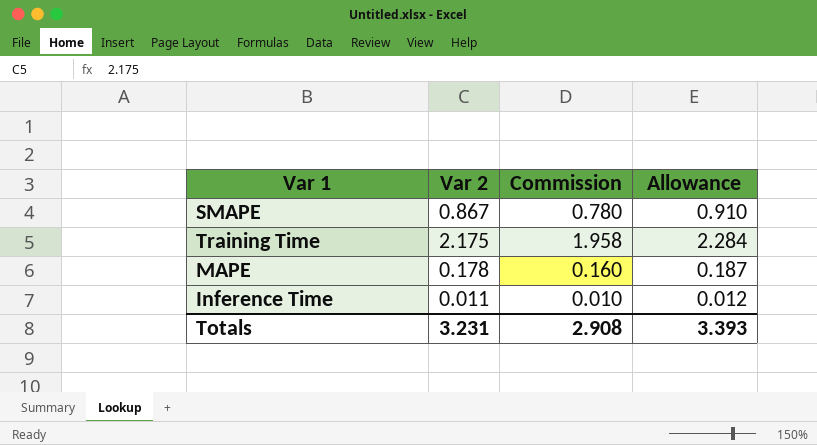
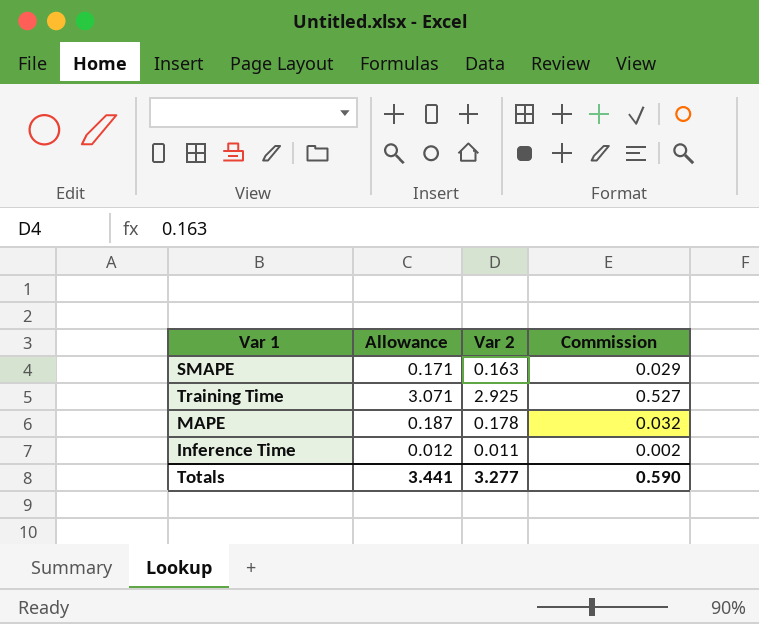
column Allowance | position: 4 -> 2
column Commission | formula: [Var 2] * 0.9 -> [Var 2] * 0.18
SMAPE | Allowance: 0.910 -> 0.171
SMAPE | Var 2: 0.867 -> 0.163
Training Time | Allowance: 2.284 -> 3.071
Training Time | Var 2: 2.175 -> 2.925
Totals | Allowance: 3.393 -> 3.441
Totals | Var 2: 3.231 -> 3.277
Totals | Commission: 2.908 -> 0.590

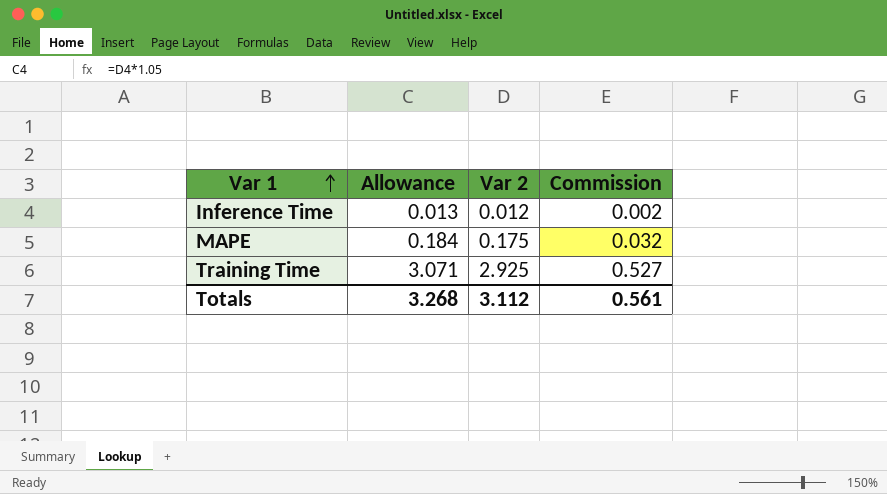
row order: none -> Var 1 ascending
row SMAPE: 0.171 | 0.163 | 0.029 -> none
Inference Time | Allowance: 0.012 -> 0.013
Inference Time | Var 2: 0.011 -> 0.012
MAPE | Allowance: 0.187 -> 0.184
MAPE | Var 2: 0.178 -> 0.175
Totals | Allowance: 3.441 -> 3.268
Totals | Var 2: 3.277 -> 3.112
Totals | Commission: 0.590 -> 0.561

